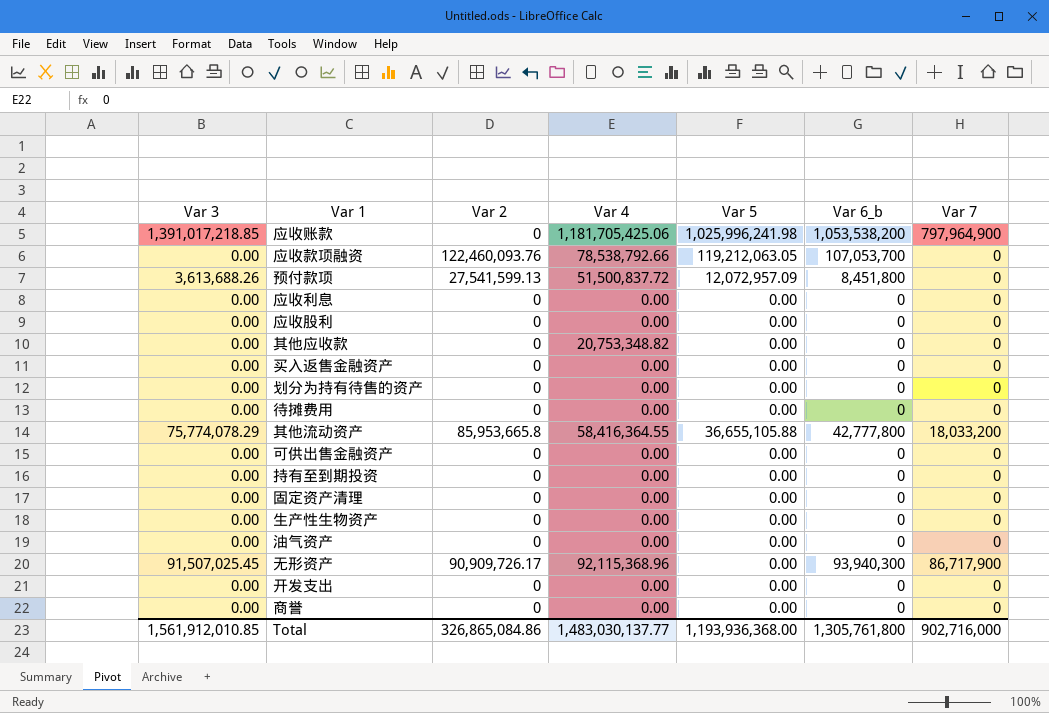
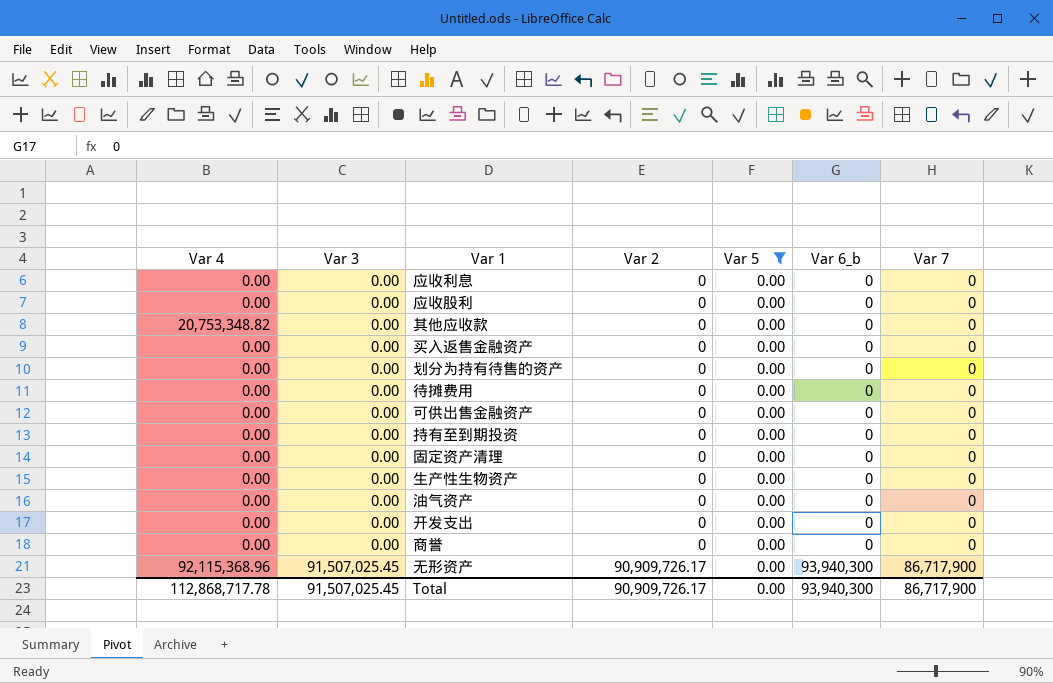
filter: none -> Var 5 = 0.00
row order: none -> Var 3 ascending
column Var 4 | position: 4 -> 1
Total | Var 4: 1,483,030,137.77 -> 112,868,717.78
Total | Var 3: 1,561,912,010.85 -> 91,507,025.45
Total | Var 2: 326,865,084.86 -> 90,909,726.17
Total | Var 5: 1,193,936,368.00 -> 0.00
Total | Var 6_b: 1,305,761,800 -> 93,940,300
Total | Var 7: 902,716,000 -> 86,717,900

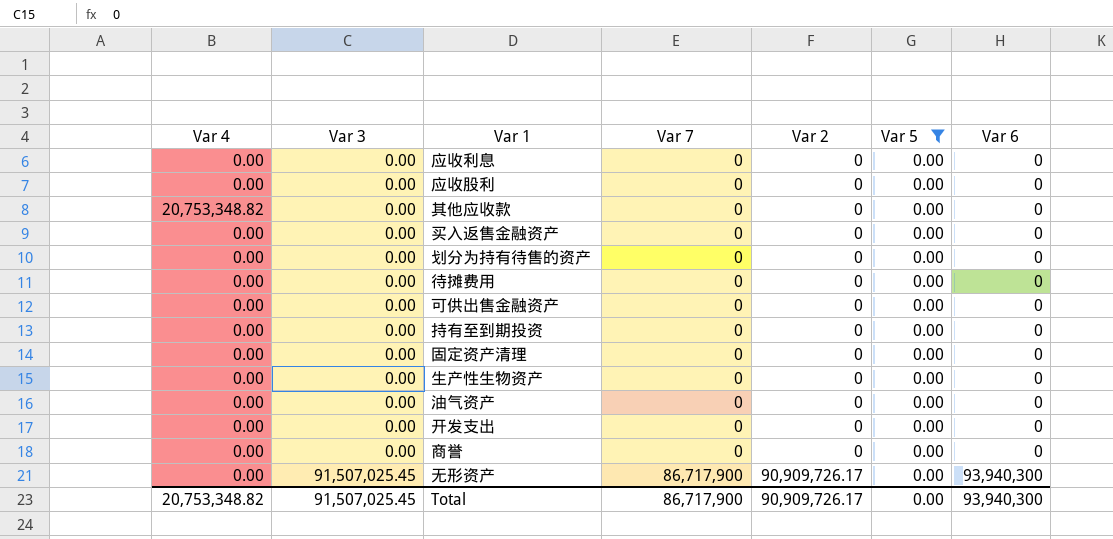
column Var 7 | position: 7 -> 4
column name: Var 6_b -> Var 6
无形资产 | Var 4: 92,115,368.96 -> 0.00
Total | Var 4: 112,868,717.78 -> 20,753,348.82

